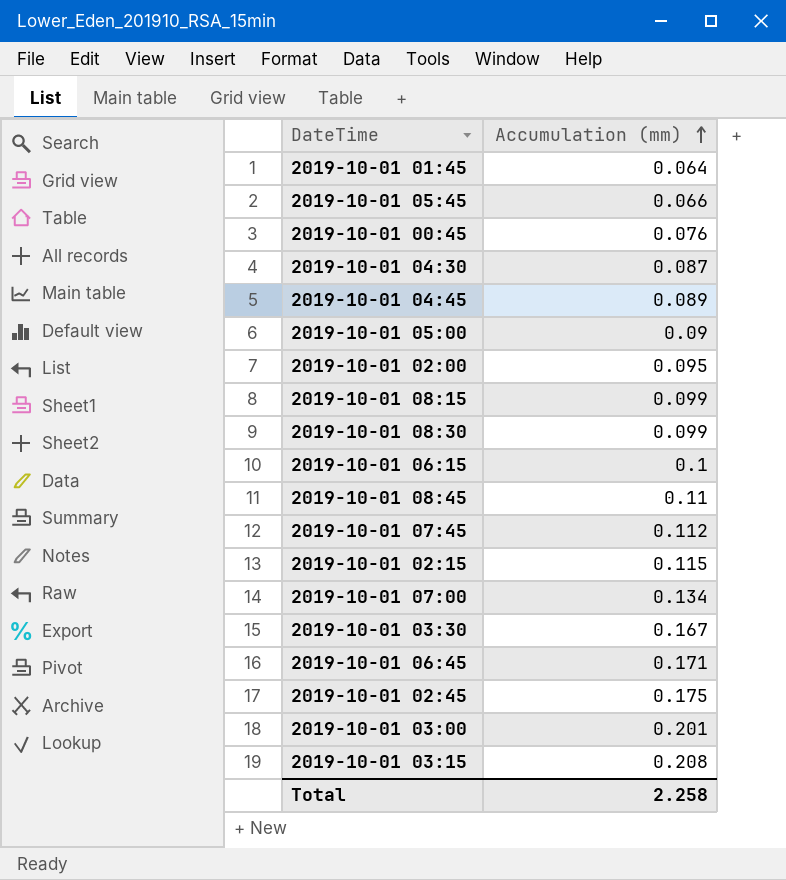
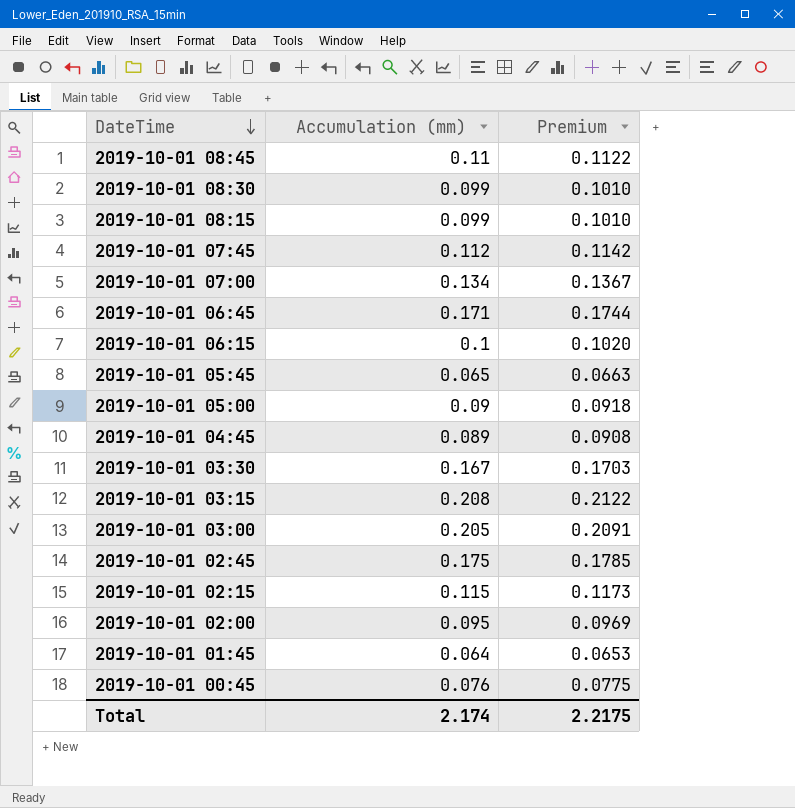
row order: Accumulation (mm) ascending -> DateTime descending
column Premium | formula: none -> [Accumulation (mm)] * 1.02
row 2019-10-01 04:30: 0.087 -> none
2019-10-01 05:45 | Accumulation (mm): 0.066 -> 0.065
2019-10-01 03:00 | Accumulation (mm): 0.201 -> 0.205
Total | Accumulation (mm): 2.258 -> 2.174

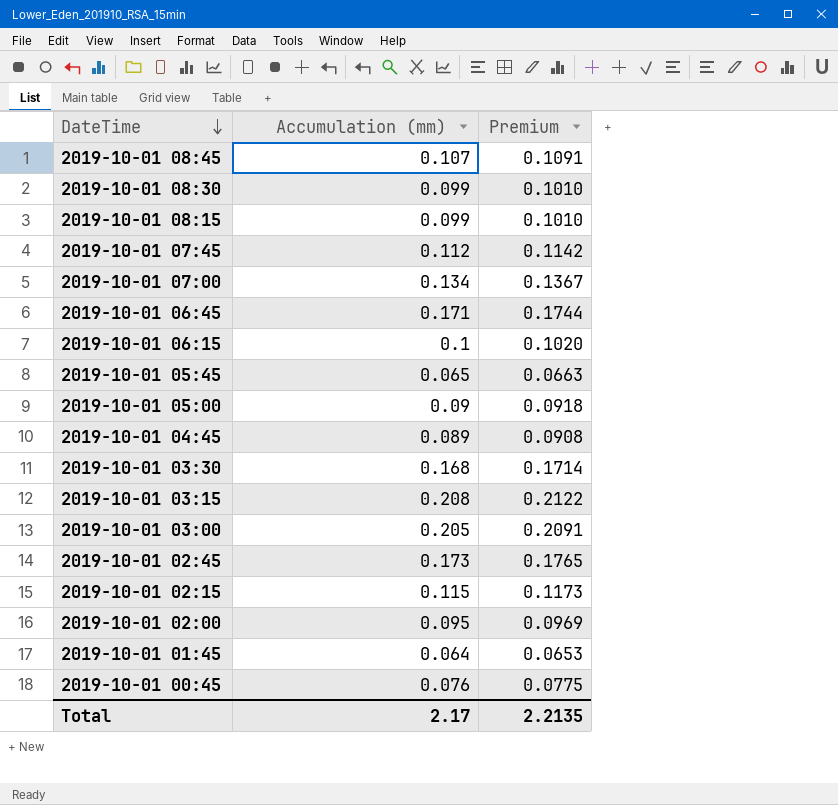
2019-10-01 08:45 | Accumulation (mm): 0.11 -> 0.107
2019-10-01 08:45 | Premium: 0.1122 -> 0.1091
2019-10-01 03:30 | Accumulation (mm): 0.167 -> 0.168
2019-10-01 03:30 | Premium: 0.1703 -> 0.1714
2019-10-01 02:45 | Accumulation (mm): 0.175 -> 0.173
2019-10-01 02:45 | Premium: 0.1785 -> 0.1765
Total | Accumulation (mm): 2.174 -> 2.17
Total | Premium: 2.2175 -> 2.2135

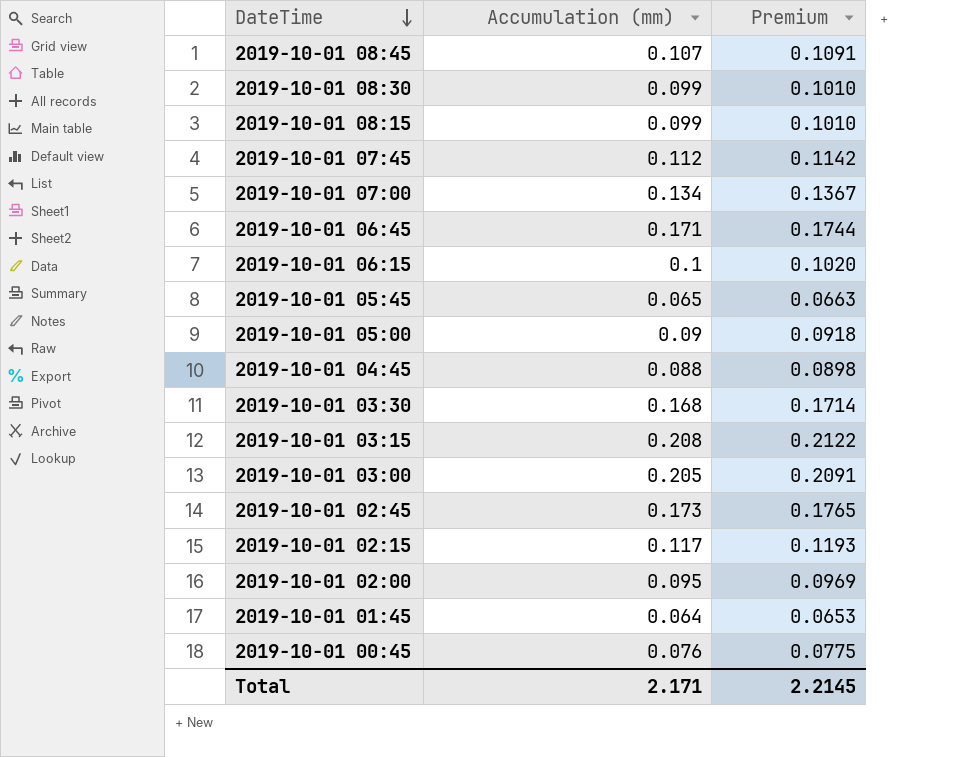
2019-10-01 04:45 | Accumulation (mm): 0.089 -> 0.088
2019-10-01 04:45 | Premium: 0.0908 -> 0.0898
2019-10-01 02:15 | Accumulation (mm): 0.115 -> 0.117
2019-10-01 02:15 | Premium: 0.1173 -> 0.1193
Total | Accumulation (mm): 2.17 -> 2.171
Total | Premium: 2.2135 -> 2.2145

